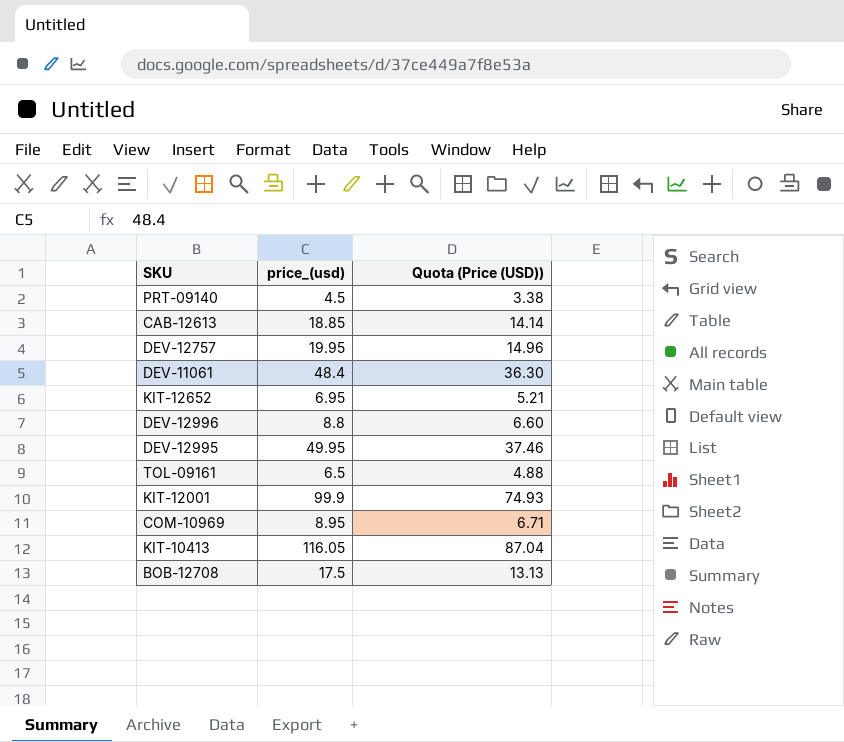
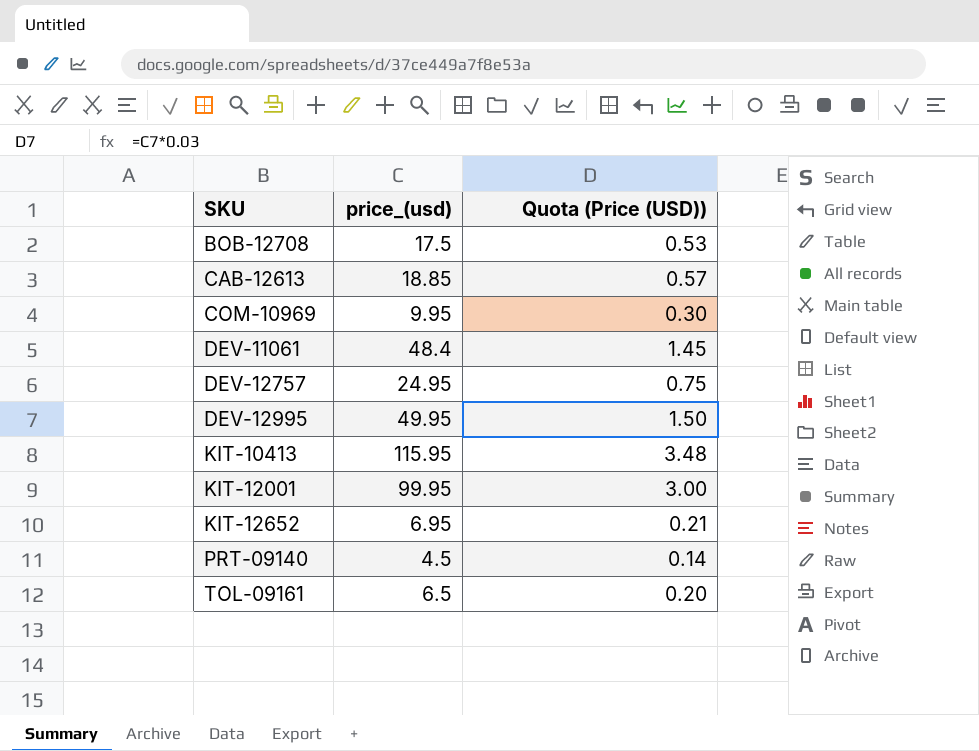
row order: none -> SKU ascending
column Quota (Price (USD)) | formula: [price_(usd)] * 0.75 -> [price_(usd)] * 0.03
row DEV-12996: 8.8 | 6.60 -> none
COM-10969 | price_(usd): 8.95 -> 9.95
DEV-12757 | price_(usd): 19.95 -> 24.95
KIT-10413 | price_(usd): 116.05 -> 115.95
KIT-12001 | price_(usd): 99.9 -> 99.95

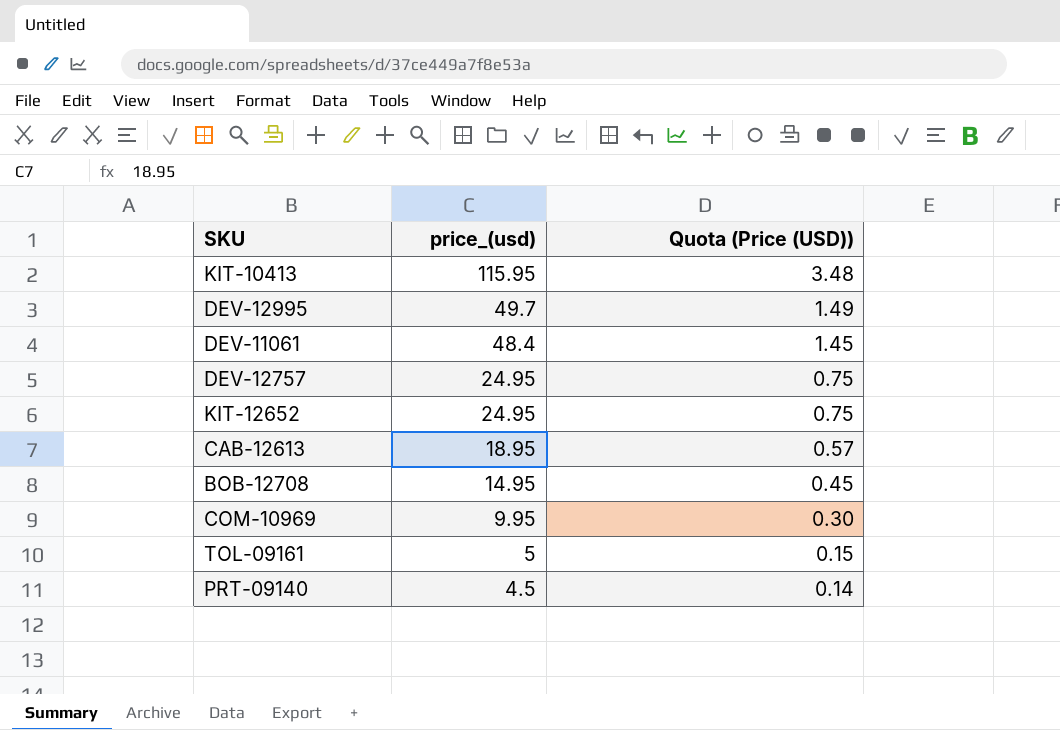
row order: SKU ascending -> price_(usd) descending
row KIT-12001: 99.95 | 3.00 -> none
DEV-12995 | price_(usd): 49.95 -> 49.7
DEV-12995 | Quota (Price (USD)): 1.50 -> 1.49
KIT-12652 | price_(usd): 6.95 -> 24.95
KIT-12652 | Quota (Price (USD)): 0.21 -> 0.75
CAB-12613 | price_(usd): 18.85 -> 18.95
BOB-12708 | price_(usd): 17.5 -> 14.95
BOB-12708 | Quota (Price (USD)): 0.53 -> 0.45
TOL-09161 | price_(usd): 6.5 -> 5
TOL-09161 | Quota (Price (USD)): 0.20 -> 0.15

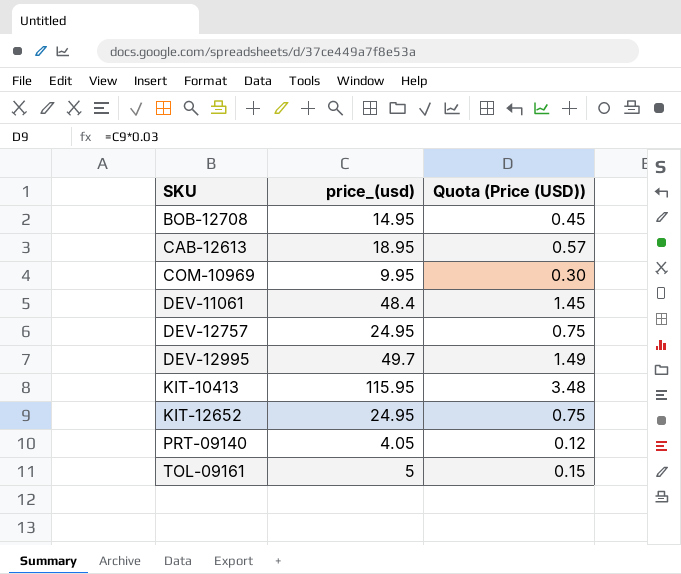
row order: price_(usd) descending -> SKU ascending
PRT-09140 | price_(usd): 4.5 -> 4.05
PRT-09140 | Quota (Price (USD)): 0.14 -> 0.12

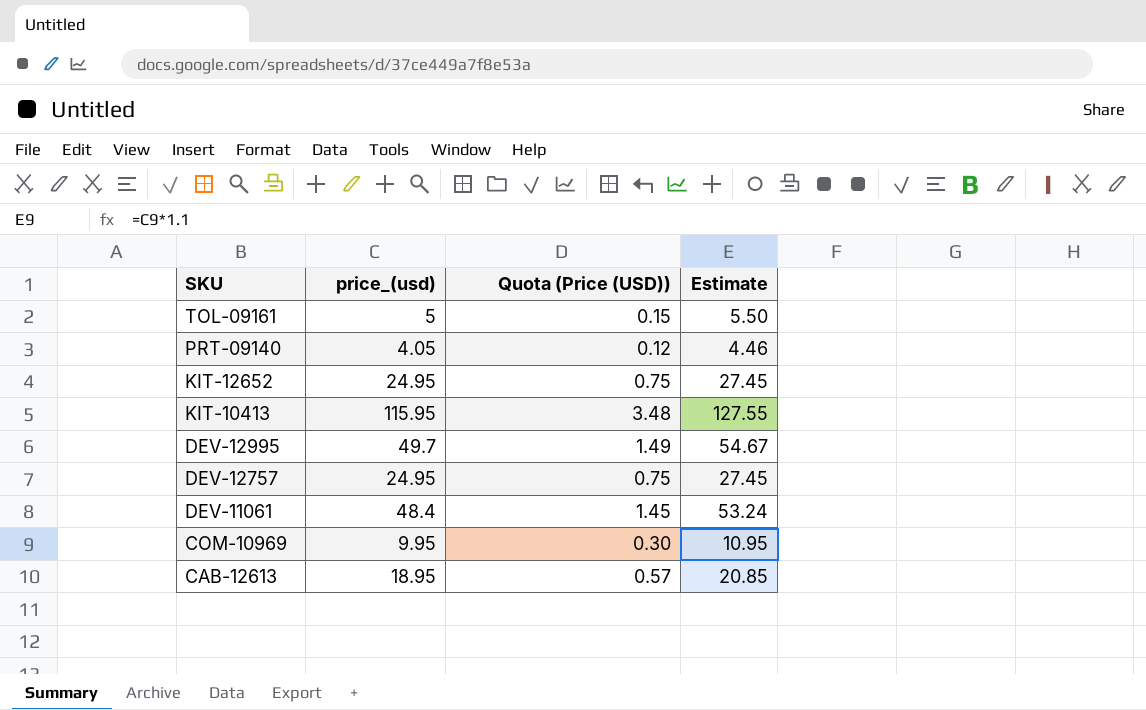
row order: SKU ascending -> SKU descending
column Estimate | formula: none -> [price_(usd)] * 1.1
row BOB-12708: 14.95 | 0.45 -> none

